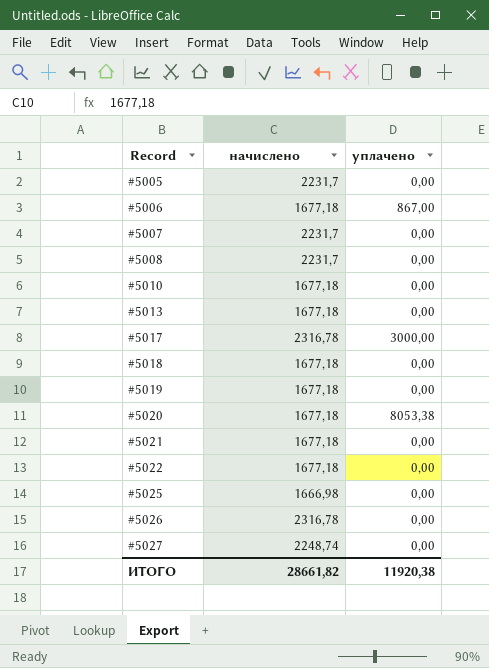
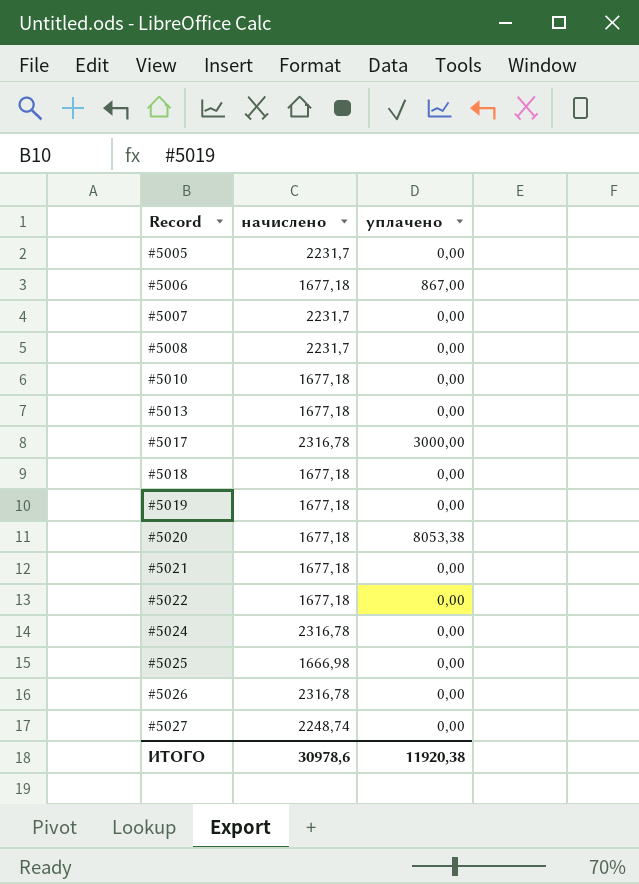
row #5024: none -> 2316,78 | 0,00
ИТОГО | начислено: 28661,82 -> 30978,6

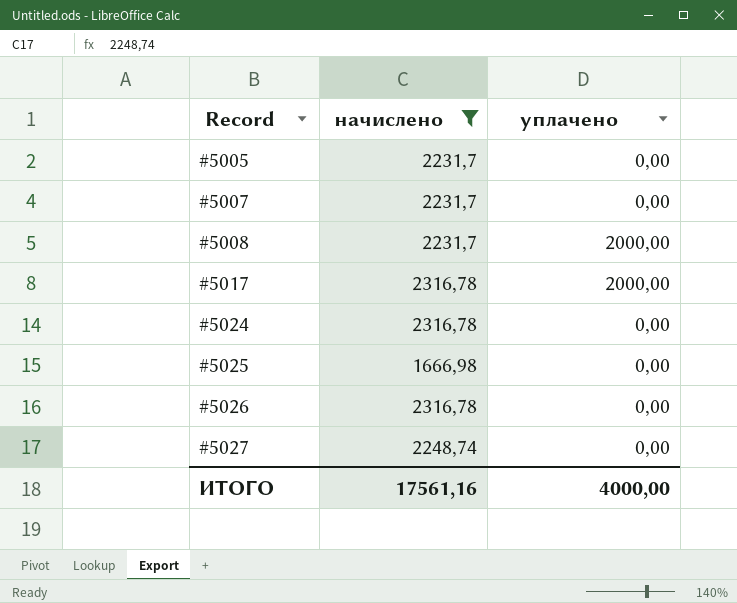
filter: none -> начислено != 1677,18
#5008 | уплачено: 0,00 -> 2000,00
#5017 | уплачено: 3000,00 -> 2000,00
ИТОГО | начислено: 30978,6 -> 17561,16
ИТОГО | уплачено: 11920,38 -> 4000,00

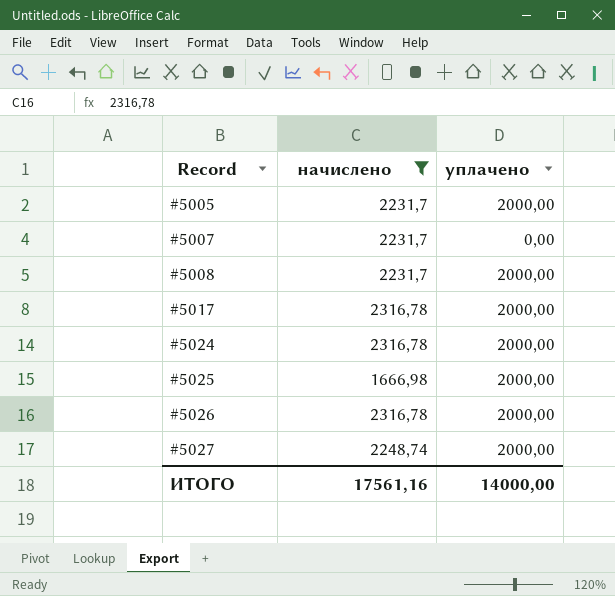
#5005 | уплачено: 0,00 -> 2000,00
#5024 | уплачено: 0,00 -> 2000,00
#5025 | уплачено: 0,00 -> 2000,00
#5026 | уплачено: 0,00 -> 2000,00
#5027 | уплачено: 0,00 -> 2000,00
ИТОГО | уплачено: 4000,00 -> 14000,00

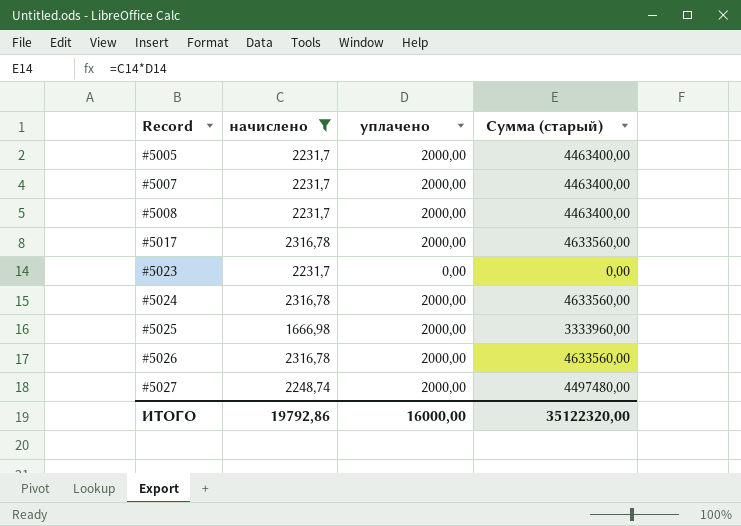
column Сумма (старый) | formula: none -> [начислено] * [уплачено]
#5007 | уплачено: 0,00 -> 2000,00
row #5023: none -> 2231,7 | 0,00 | 0,00
ИТОГО | начислено: 17561,16 -> 19792,86
ИТОГО | уплачено: 14000,00 -> 16000,00

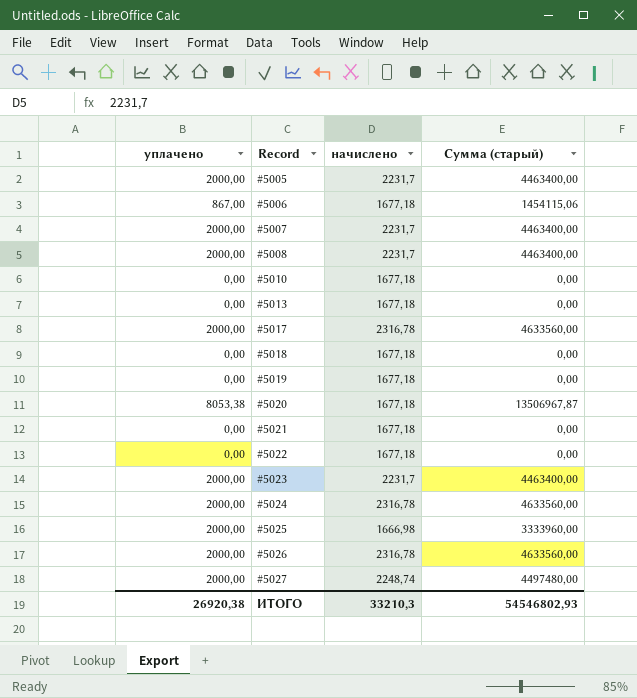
filter: начислено != 1677,18 -> none
column уплачено | position: 3 -> 1
#5023 | уплачено: 0,00 -> 2000,00
#5023 | Сумма (старый): 0,00 -> 4463400,00
ИТОГО | уплачено: 16000,00 -> 26920,38
ИТОГО | начислено: 19792,86 -> 33210,3
ИТОГО | Сумма (старый): 35122320,00 -> 54546802,93

